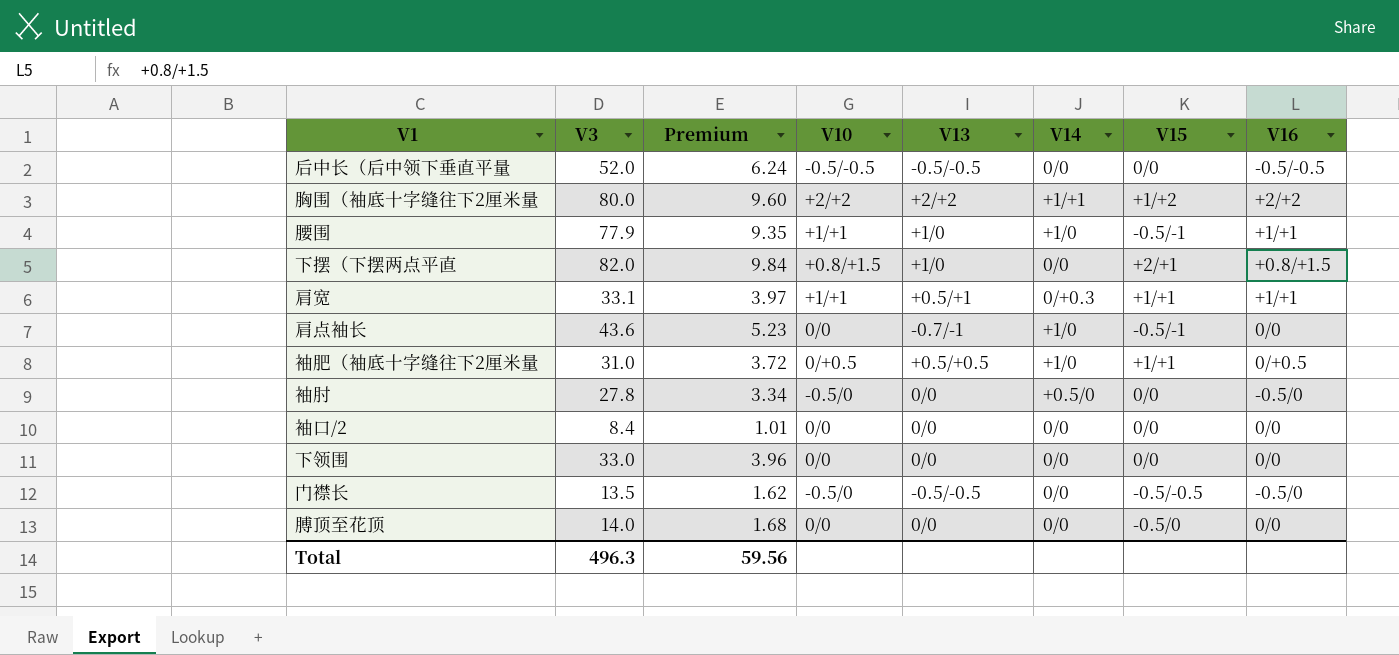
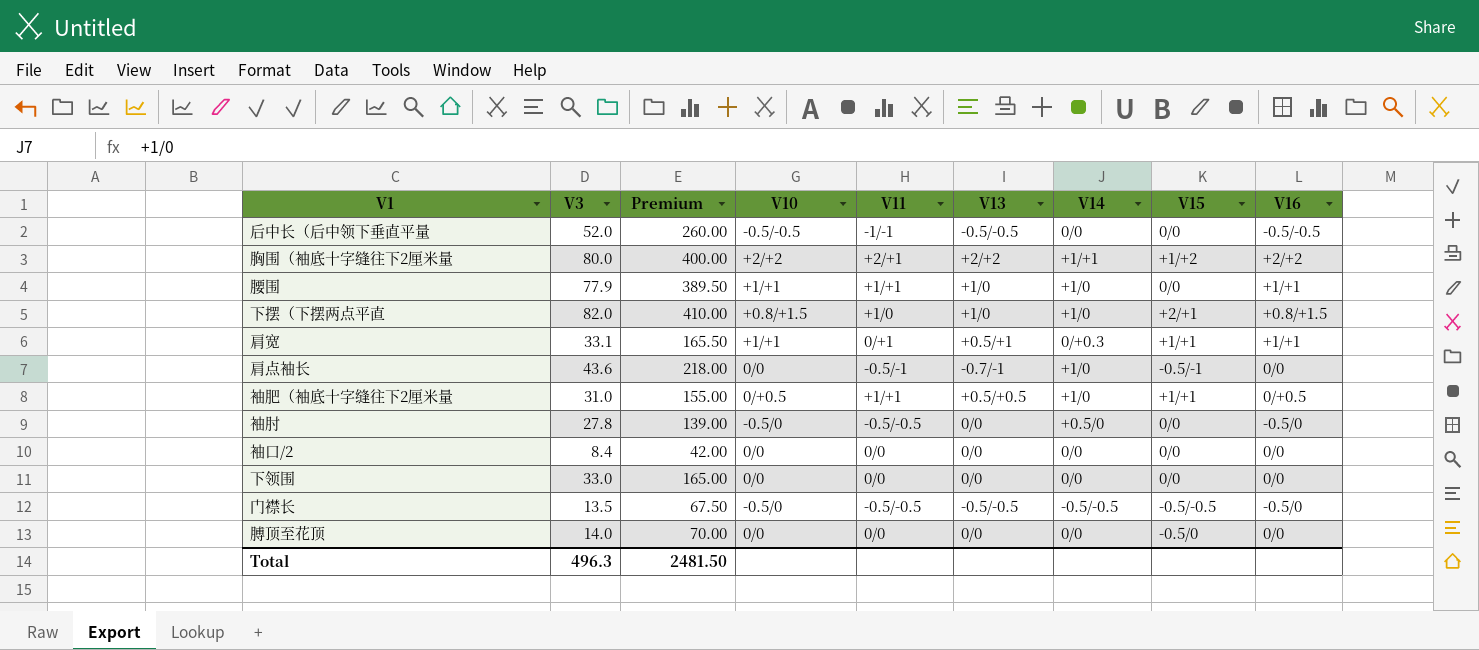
column Premium | formula: [V3] * 0.12 -> [V3] * 5
column V11 | position: none -> 5
腰围 | V15: -0.5/-1 -> 0/0
下摆（下摆两点平直 | V14: 0/0 -> +1/0
门襟长 | V14: 0/0 -> -0.5/-0.5
Total | Premium: 59.56 -> 2481.50

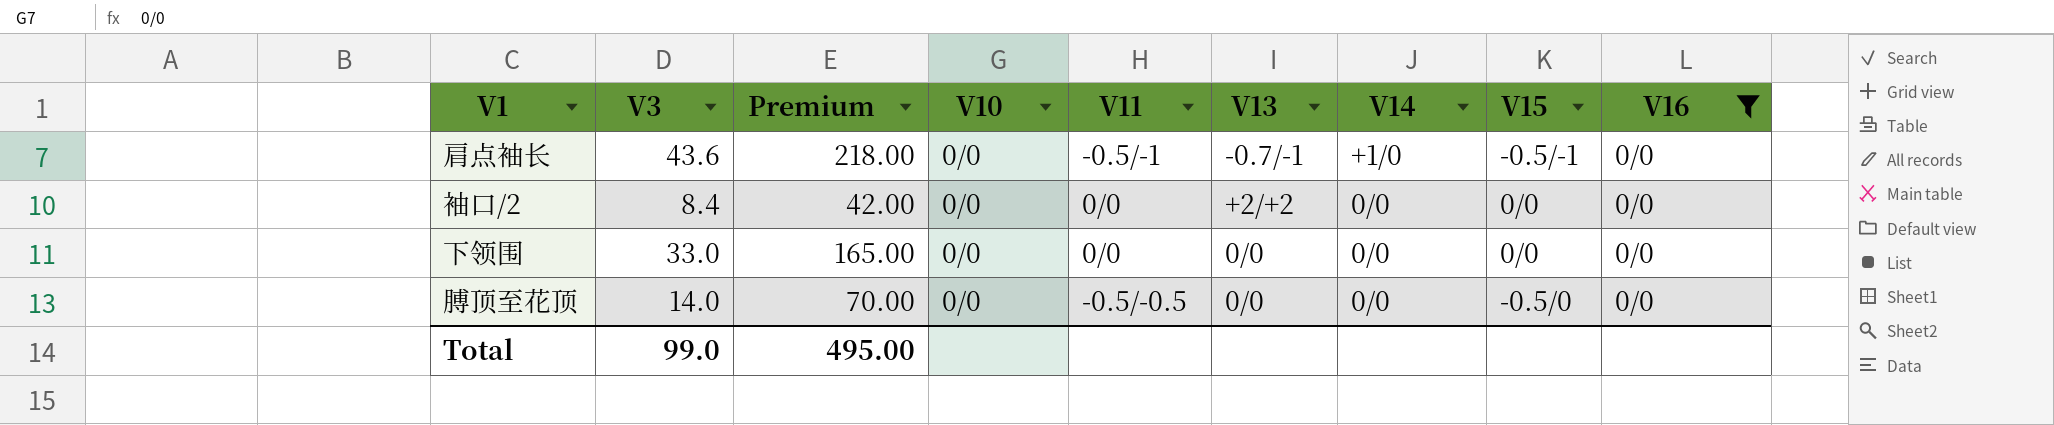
filter: none -> V16 = 0/0
袖口/2 | V13: 0/0 -> +2/+2
膊顶至花顶 | V11: 0/0 -> -0.5/-0.5
Total | V3: 496.3 -> 99.0
Total | Premium: 2481.50 -> 495.00

